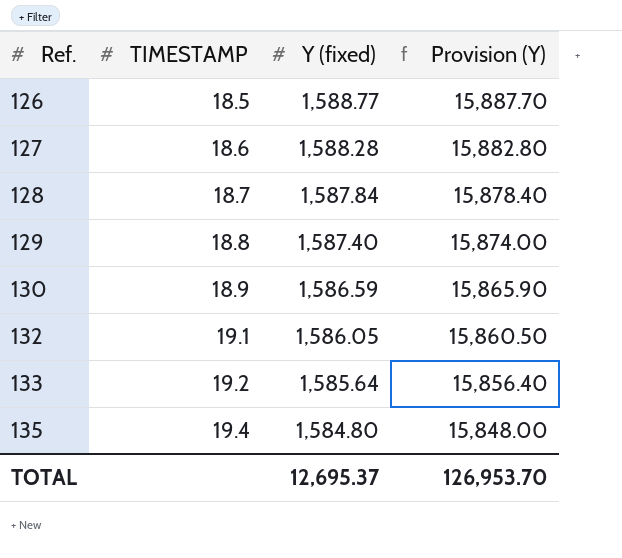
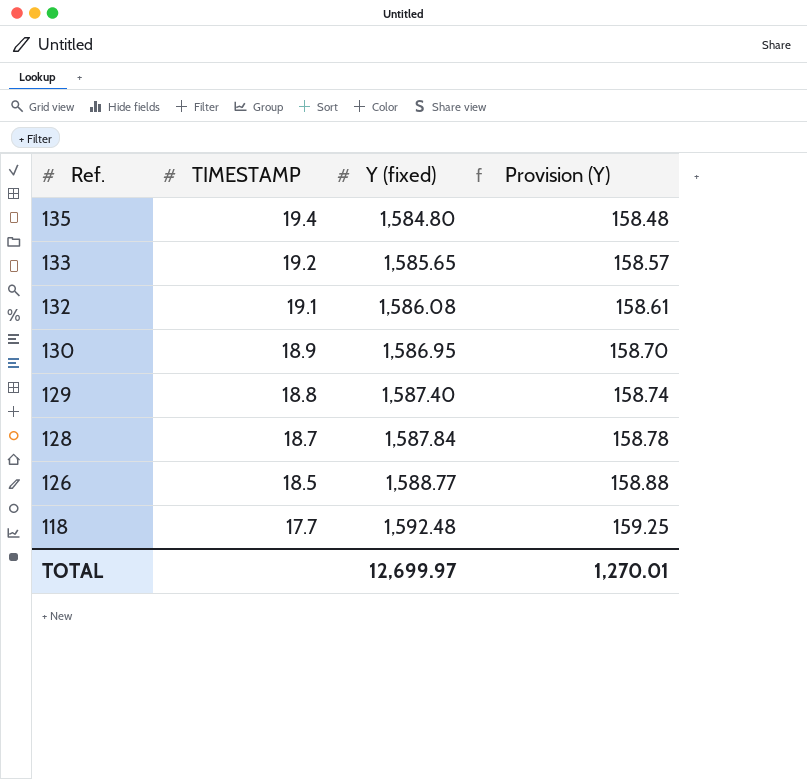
row order: Ref. ascending -> Ref. descending
column Provision (Y) | formula: [Y (fixed)] * 10 -> [Y (fixed)] * 0.1
row 127: 18.6 | 1,588.28 | 15,882.80 -> none
133 | Y (fixed): 1,585.64 -> 1,585.65
132 | Y (fixed): 1,586.05 -> 1,586.08
130 | Y (fixed): 1,586.59 -> 1,586.95
row 118: none -> 17.7 | 1,592.48 | 159.25
TOTAL | Y (fixed): 12,695.37 -> 12,699.97
TOTAL | Provision (Y): 126,953.70 -> 1,270.01

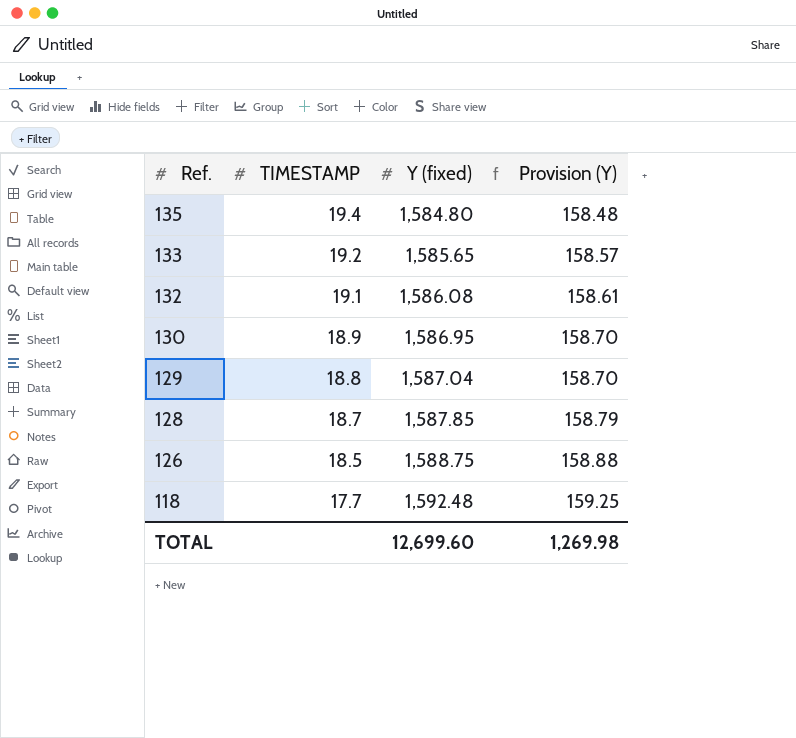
129 | Y (fixed): 1,587.40 -> 1,587.04
129 | Provision (Y): 158.74 -> 158.70
128 | Y (fixed): 1,587.84 -> 1,587.85
128 | Provision (Y): 158.78 -> 158.79
126 | Y (fixed): 1,588.77 -> 1,588.75
TOTAL | Y (fixed): 12,699.97 -> 12,699.60
TOTAL | Provision (Y): 1,270.01 -> 1,269.98

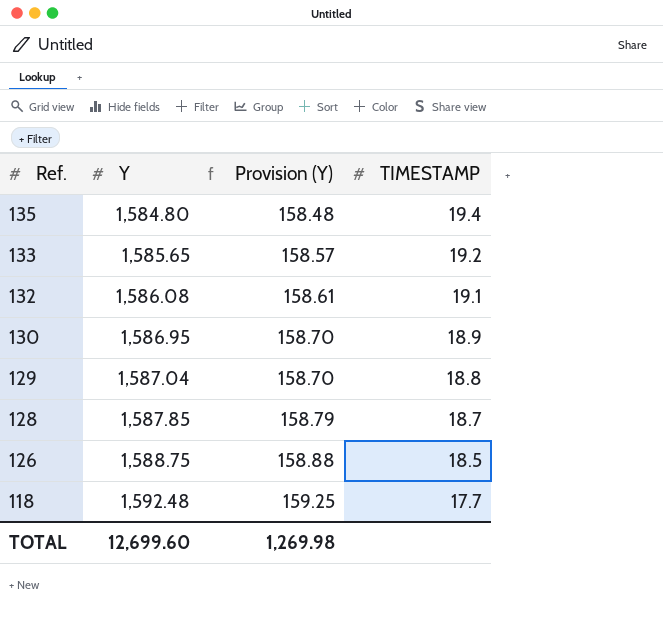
column name: Y (fixed) -> Y
column TIMESTAMP | position: 2 -> 4

